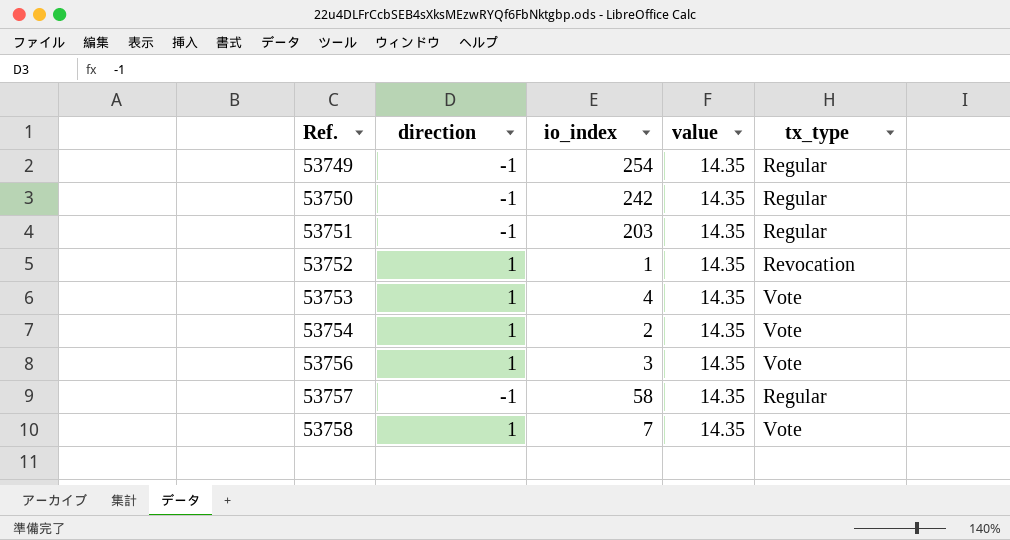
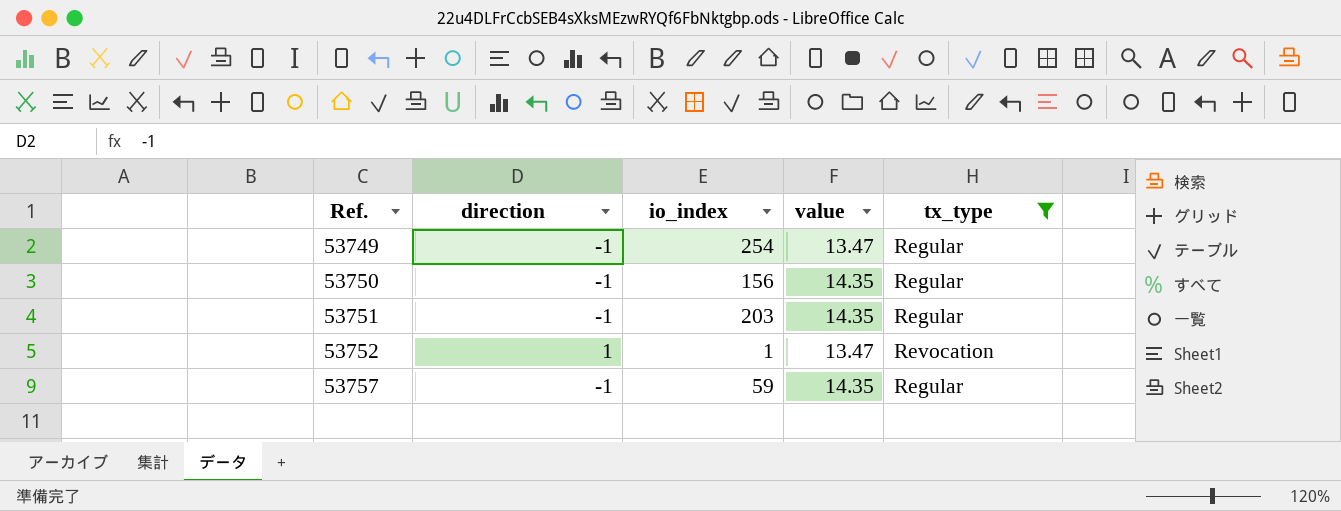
filter: none -> tx_type != Vote
53749 | value: 14.35 -> 13.47
53750 | io_index: 242 -> 156
53752 | value: 14.35 -> 13.47
53757 | io_index: 58 -> 59

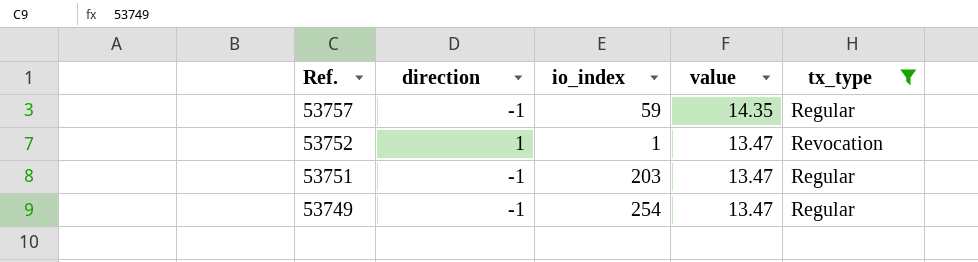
row order: Ref. ascending -> Ref. descending
row 53750: -1 | 156 | 14.35 | Regular -> none
53751 | value: 14.35 -> 13.47

